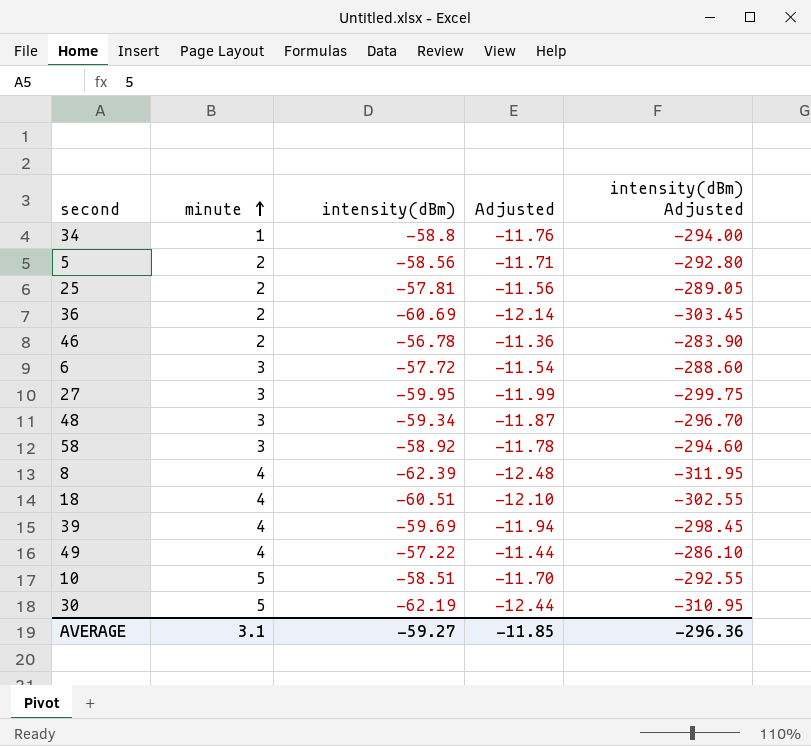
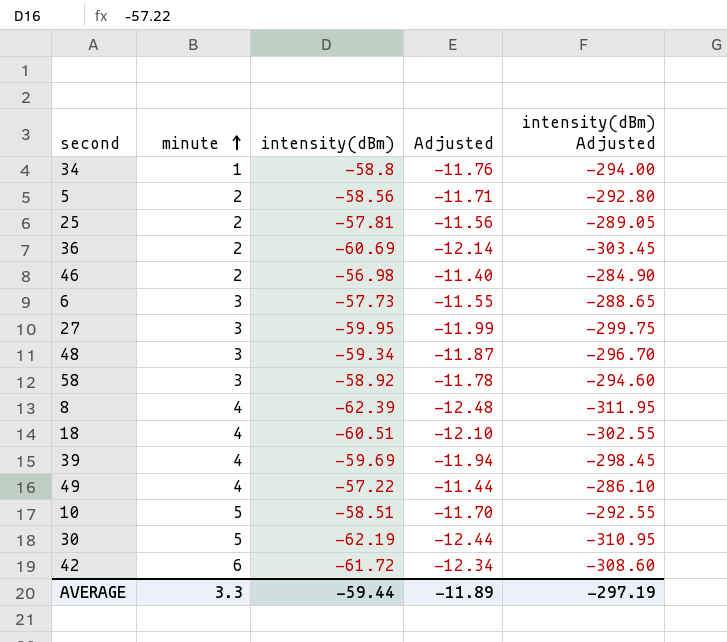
46 | intensity(dBm): -56.78 -> -56.98
46 | Adjusted: -11.36 -> -11.40
46 | intensity(dBm) Adjusted: -283.90 -> -284.90
6 | intensity(dBm): -57.72 -> -57.73
6 | Adjusted: -11.54 -> -11.55
6 | intensity(dBm) Adjusted: -288.60 -> -288.65
row 42: none -> 6 | -61.72 | -12.34 | -308.60
AVERAGE | minute: 3.1 -> 3.3
AVERAGE | intensity(dBm): -59.27 -> -59.44
AVERAGE | Adjusted: -11.85 -> -11.89
AVERAGE | intensity(dBm) Adjusted: -296.36 -> -297.19

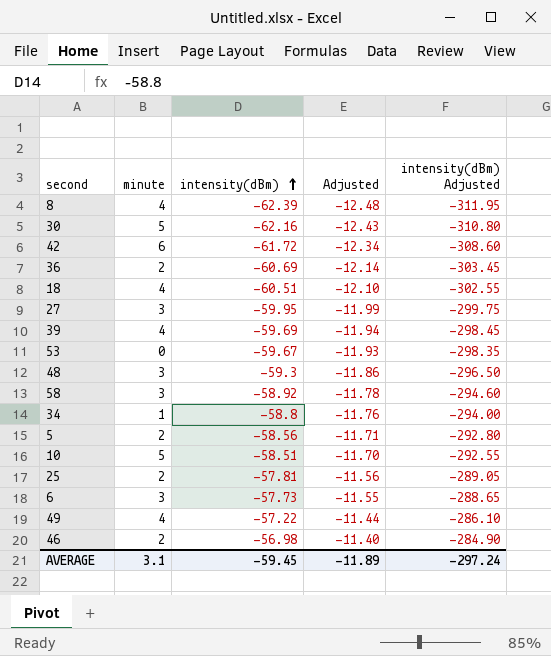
row order: minute ascending -> intensity(dBm) ascending
30 | intensity(dBm): -62.19 -> -62.16
30 | Adjusted: -12.44 -> -12.43
30 | intensity(dBm) Adjusted: -310.95 -> -310.80
row 53: none -> 0 | -59.67 | -11.93 | -298.35
48 | intensity(dBm): -59.34 -> -59.3
48 | Adjusted: -11.87 -> -11.86
48 | intensity(dBm) Adjusted: -296.70 -> -296.50
AVERAGE | minute: 3.3 -> 3.1
AVERAGE | intensity(dBm): -59.44 -> -59.45
AVERAGE | intensity(dBm) Adjusted: -297.19 -> -297.24

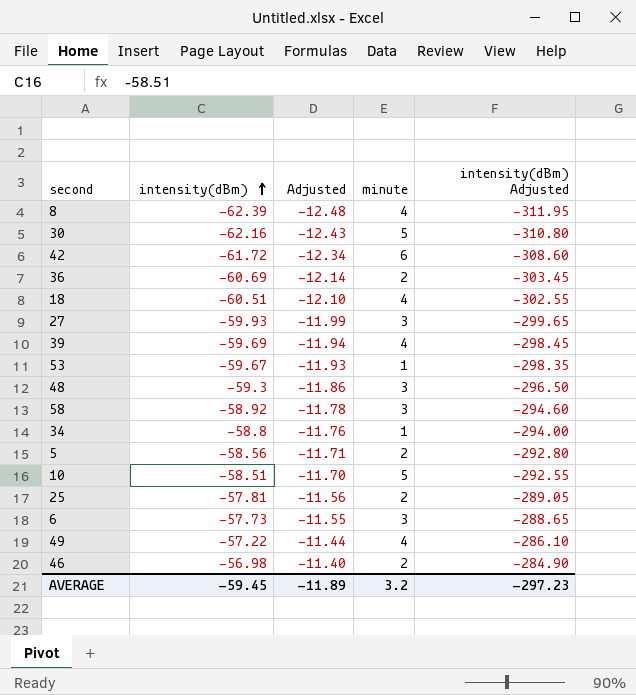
column minute | position: 2 -> 4
27 | intensity(dBm): -59.95 -> -59.93
27 | intensity(dBm) Adjusted: -299.75 -> -299.65
53 | minute: 0 -> 1
AVERAGE | minute: 3.1 -> 3.2
AVERAGE | intensity(dBm) Adjusted: -297.24 -> -297.23

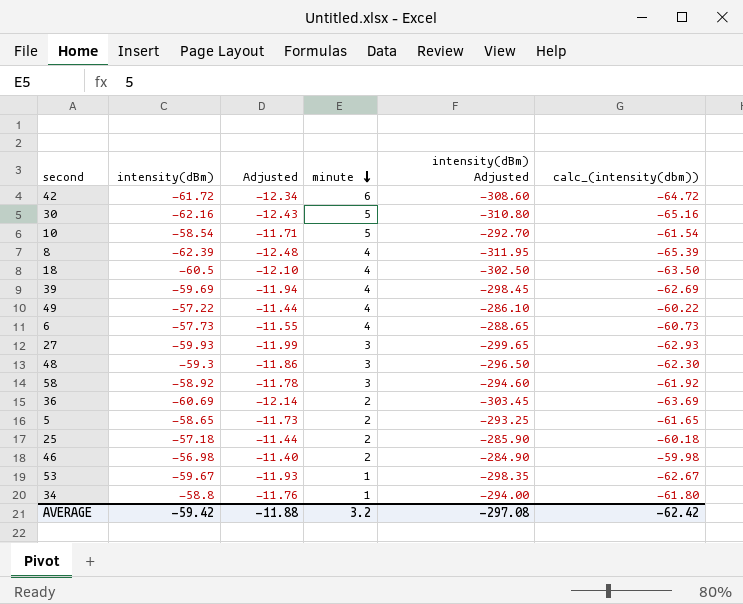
row order: intensity(dBm) ascending -> minute descending
column calc_(intensity(dbm)) | formula: none -> [intensity(dBm)] - 3
10 | intensity(dBm): -58.51 -> -58.54
10 | Adjusted: -11.70 -> -11.71
10 | intensity(dBm) Adjusted: -292.55 -> -292.70
18 | intensity(dBm): -60.51 -> -60.5
18 | intensity(dBm) Adjusted: -302.55 -> -302.50
6 | minute: 3 -> 4
5 | intensity(dBm): -58.56 -> -58.65
5 | Adjusted: -11.71 -> -11.73
5 | intensity(dBm) Adjusted: -292.80 -> -293.25
25 | intensity(dBm): -57.81 -> -57.18
25 | Adjusted: -11.56 -> -11.44
25 | intensity(dBm) Adjusted: -289.05 -> -285.90
AVERAGE | intensity(dBm): -59.45 -> -59.42
AVERAGE | Adjusted: -11.89 -> -11.88
AVERAGE | intensity(dBm) Adjusted: -297.23 -> -297.08

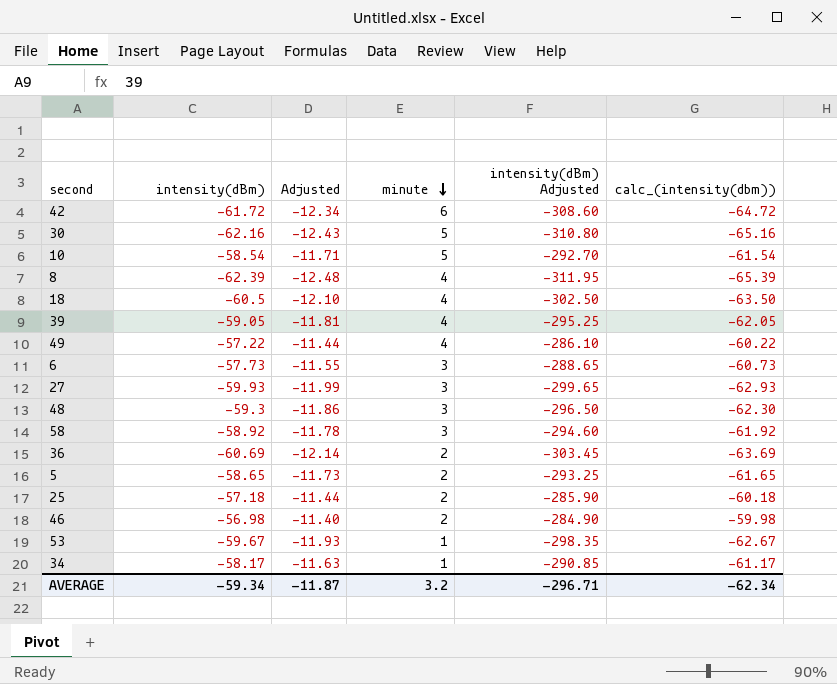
39 | intensity(dBm): -59.69 -> -59.05
39 | Adjusted: -11.94 -> -11.81
39 | intensity(dBm) Adjusted: -298.45 -> -295.25
39 | calc_(intensity(dbm)): -62.69 -> -62.05
6 | minute: 4 -> 3
34 | intensity(dBm): -58.8 -> -58.17
34 | Adjusted: -11.76 -> -11.63
34 | intensity(dBm) Adjusted: -294.00 -> -290.85
34 | calc_(intensity(dbm)): -61.80 -> -61.17
AVERAGE | intensity(dBm): -59.42 -> -59.34
AVERAGE | Adjusted: -11.88 -> -11.87
AVERAGE | intensity(dBm) Adjusted: -297.08 -> -296.71
AVERAGE | calc_(intensity(dbm)): -62.42 -> -62.34

